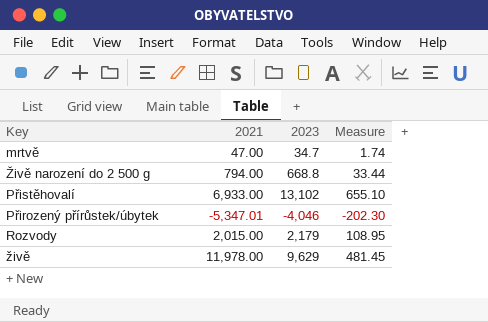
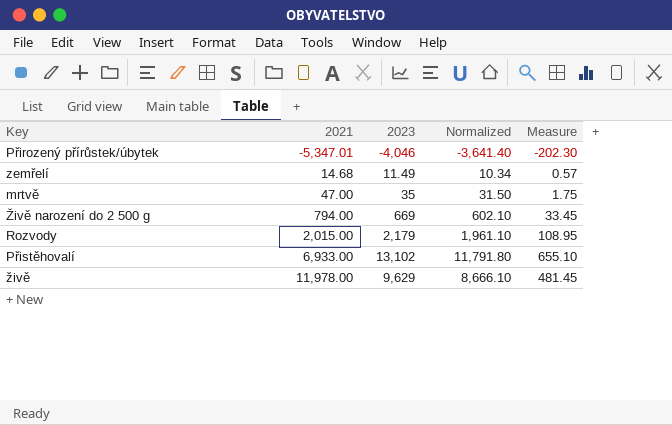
row order: none -> 2021 ascending
column Normalized | formula: none -> [2023] * 0.9
row zemřelí: none -> 14.68 | 11.49 | 10.34 | 0.57
mrtvě | 2023: 34.7 -> 35
mrtvě | Measure: 1.74 -> 1.75
Živě narození do 2 500 g | 2023: 668.8 -> 669
Živě narození do 2 500 g | Measure: 33.44 -> 33.45

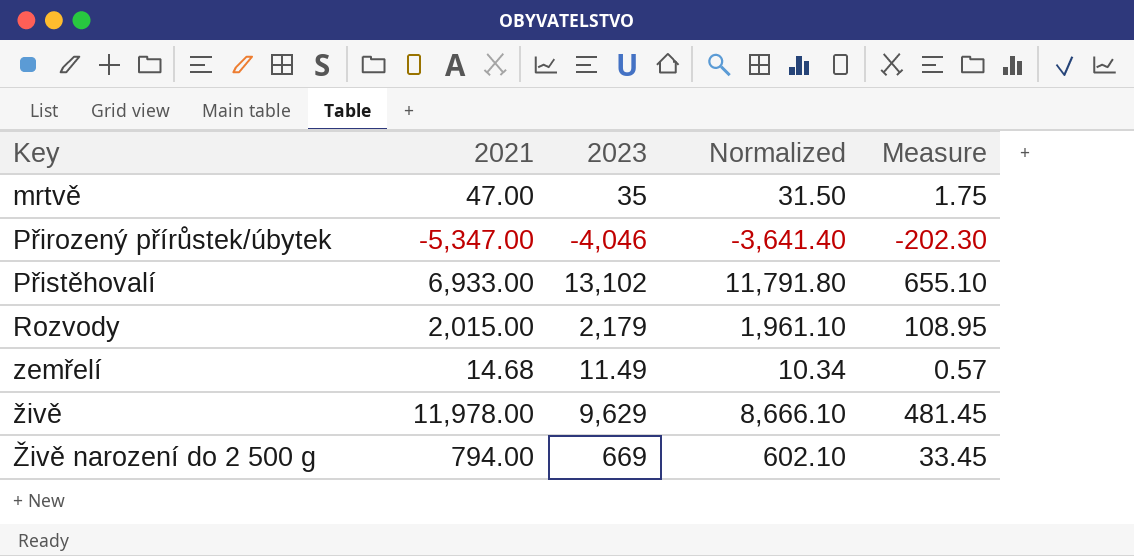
row order: 2021 ascending -> Key ascending
Přirozený přírůstek/úbytek | 2021: -5,347.01 -> -5,347.00

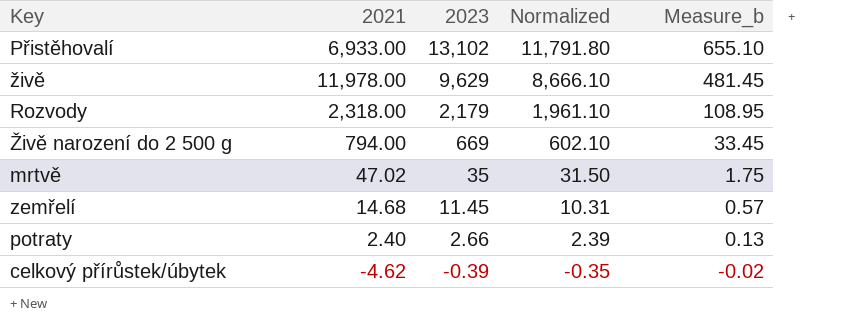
row order: Key ascending -> 2023 descending
column name: Measure -> Measure_b
row Přirozený přírůstek/úbytek: -5,347.00 | -4,046 | -3,641.40 | -202.30 -> none
Rozvody | 2021: 2,015.00 -> 2,318.00
mrtvě | 2021: 47.00 -> 47.02
zemřelí | 2023: 11.49 -> 11.45
zemřelí | Normalized: 10.34 -> 10.31
row potraty: none -> 2.40 | 2.66 | 2.39 | 0.13
row celkový přírůstek/úbytek: none -> -4.62 | -0.39 | -0.35 | -0.02

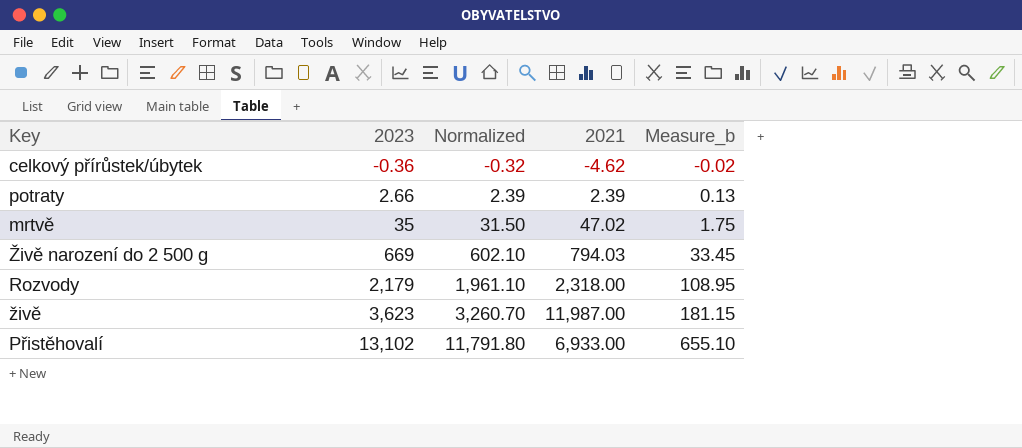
row order: 2023 descending -> 2023 ascending
column 2021 | position: 2 -> 4
row zemřelí: 14.68 | 11.45 | 10.31 | 0.57 -> none
celkový přírůstek/úbytek | 2023: -0.39 -> -0.36
celkový přírůstek/úbytek | Normalized: -0.35 -> -0.32
potraty | 2021: 2.40 -> 2.39
Živě narození do 2 500 g | 2021: 794.00 -> 794.03
živě | 2023: 9,629 -> 3,623
živě | Normalized: 8,666.10 -> 3,260.70
živě | 2021: 11,978.00 -> 11,987.00
živě | Measure_b: 481.45 -> 181.15

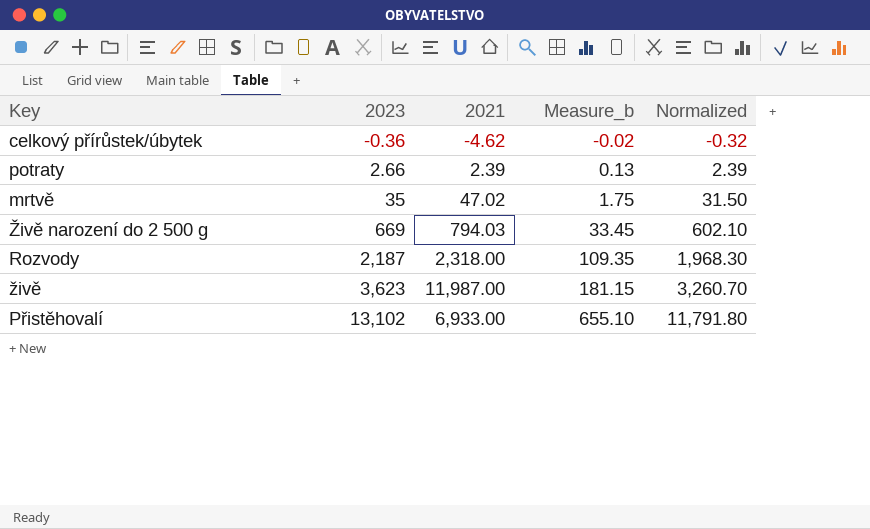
column Normalized | position: 3 -> 5
Rozvody | 2023: 2,179 -> 2,187
Rozvody | Measure_b: 108.95 -> 109.35
Rozvody | Normalized: 1,961.10 -> 1,968.30

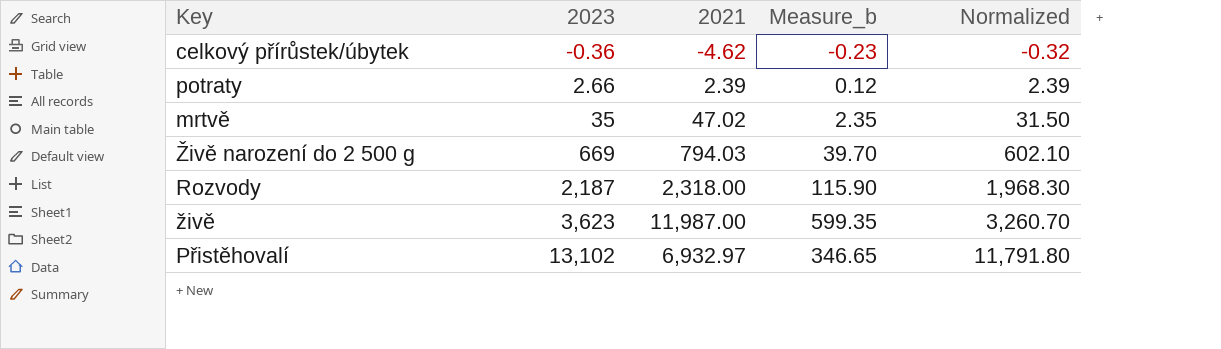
column Measure_b | formula: [2023] * 0.05 -> [2021] * 0.05
Přistěhovalí | 2021: 6,933.00 -> 6,932.97

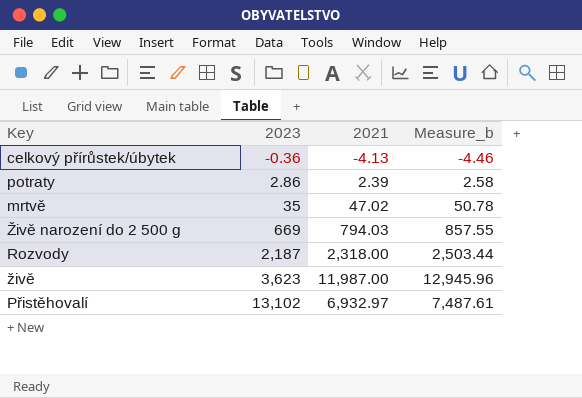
column Normalized | formula: [2023] * 0.9 -> none
column Measure_b | formula: [2021] * 0.05 -> [2021] * 1.08
celkový přírůstek/úbytek | 2021: -4.62 -> -4.13
potraty | 2023: 2.66 -> 2.86

